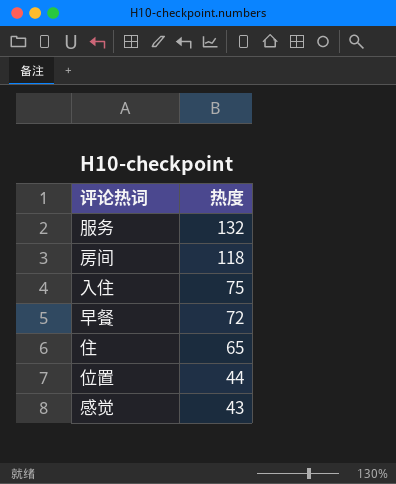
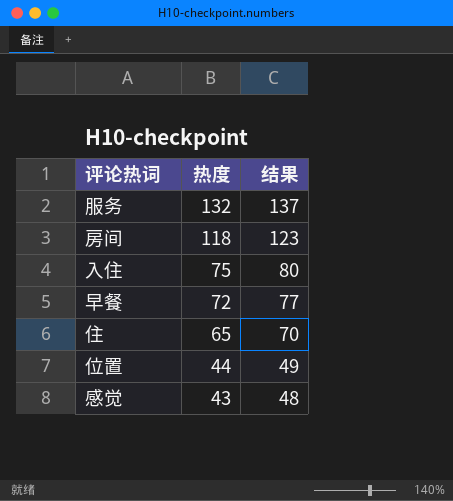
column 结果 | formula: none -> [热度] + 5

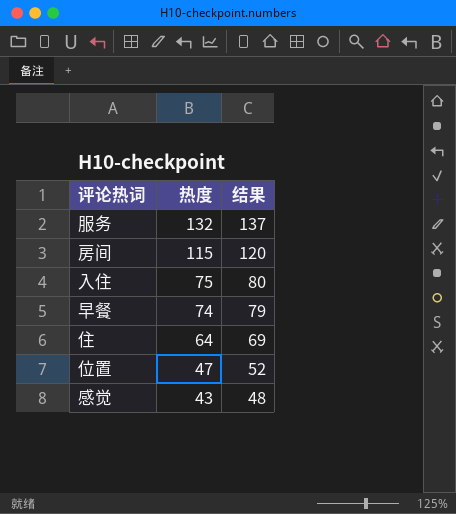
房间 | 热度: 118 -> 115
房间 | 结果: 123 -> 120
早餐 | 热度: 72 -> 74
早餐 | 结果: 77 -> 79
住 | 热度: 65 -> 64
住 | 结果: 70 -> 69
位置 | 热度: 44 -> 47
位置 | 结果: 49 -> 52

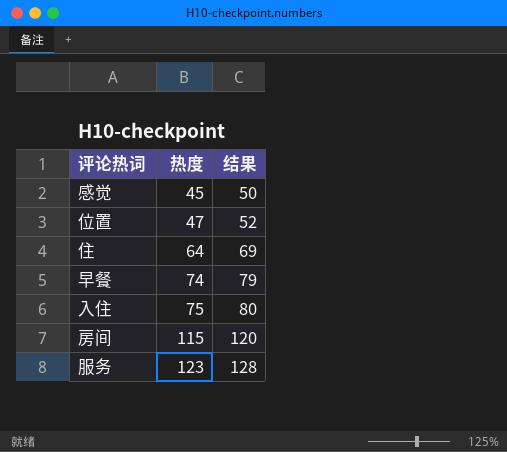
row order: 热度 descending -> 热度 ascending
感觉 | 热度: 43 -> 45
感觉 | 结果: 48 -> 50
服务 | 热度: 132 -> 123
服务 | 结果: 137 -> 128

